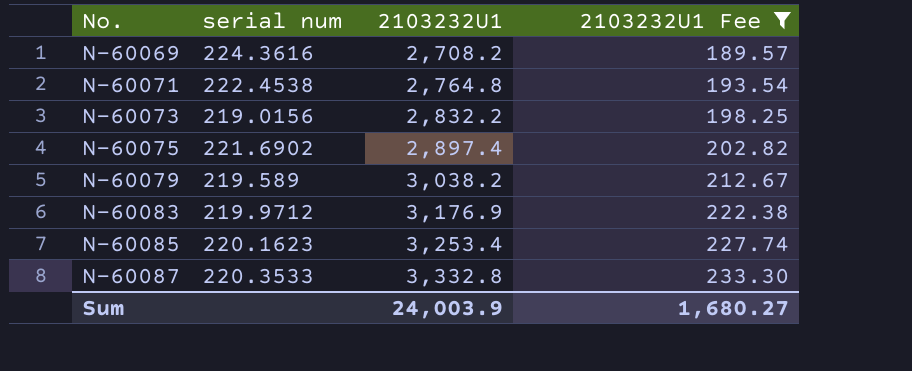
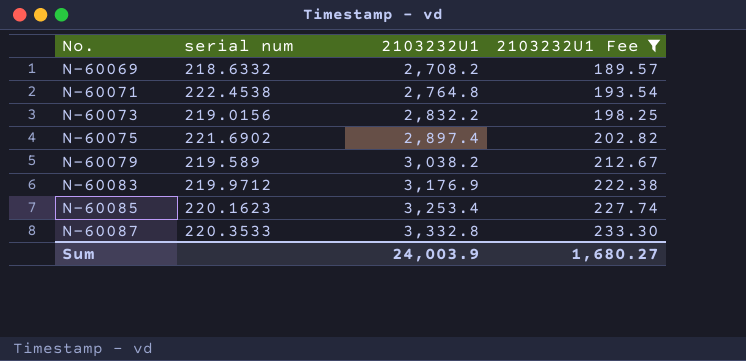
N-60069 | serial num: 224.3616 -> 218.6332

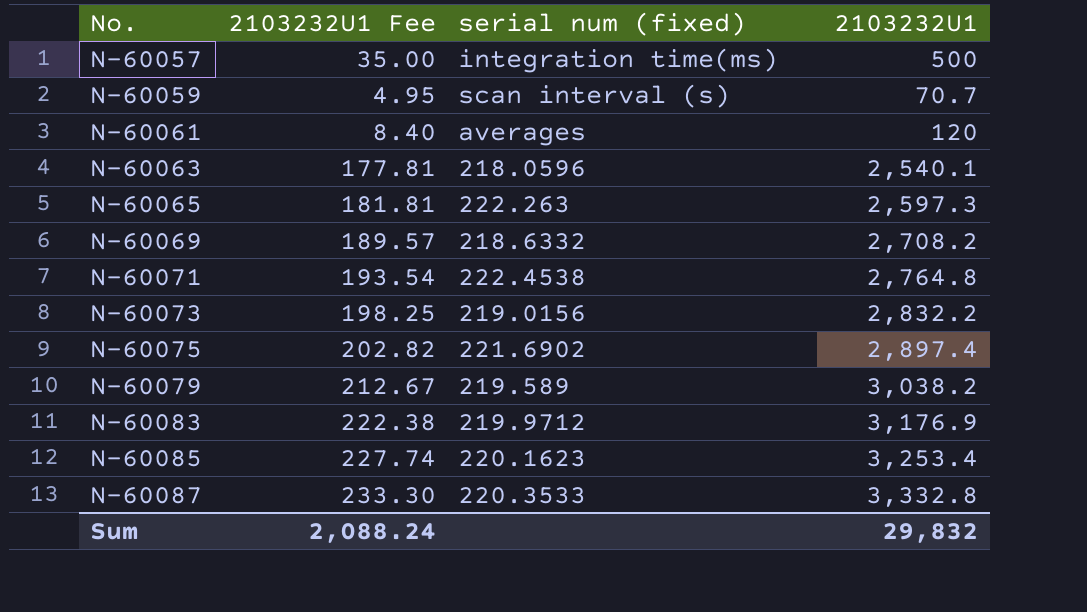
filter: 2103232U1 Fee >= 189.57 -> none
column 2103232U1 Fee | position: 4 -> 2
column name: serial num -> serial num (fixed)
Sum | 2103232U1 Fee: 1,680.27 -> 2,088.24
Sum | 2103232U1: 24,003.9 -> 29,832

